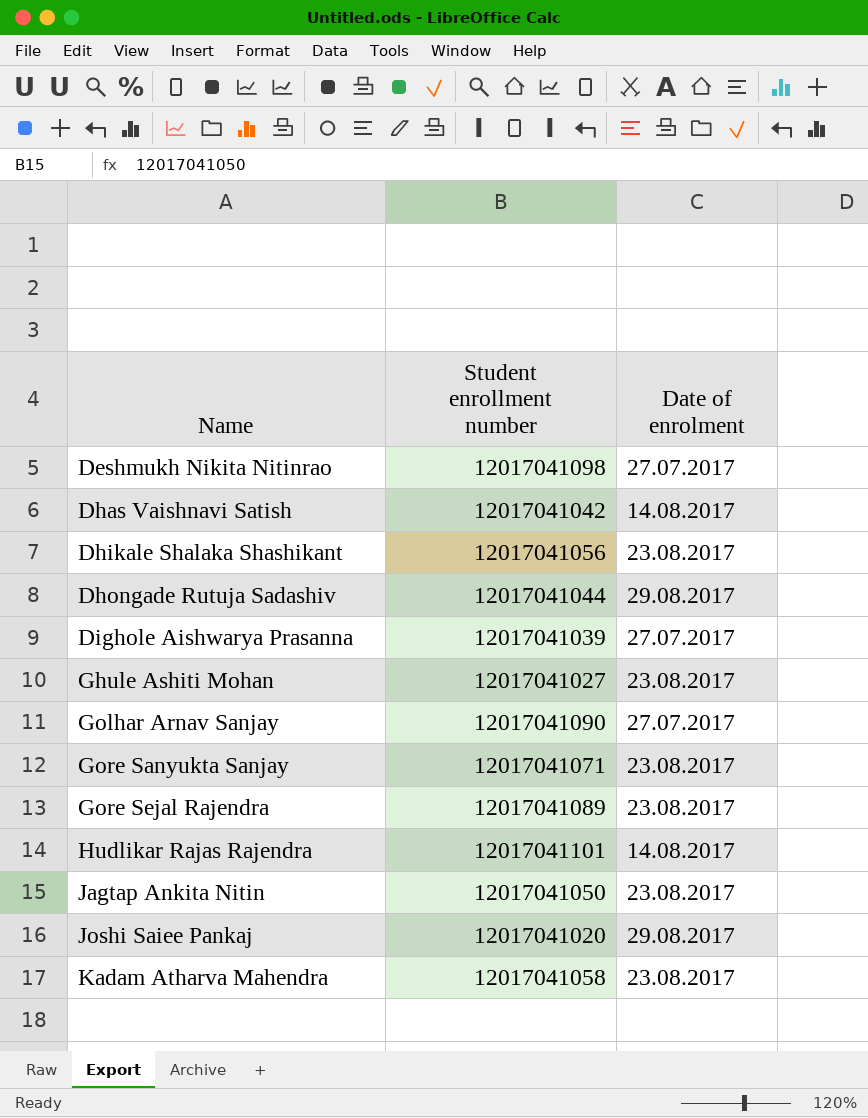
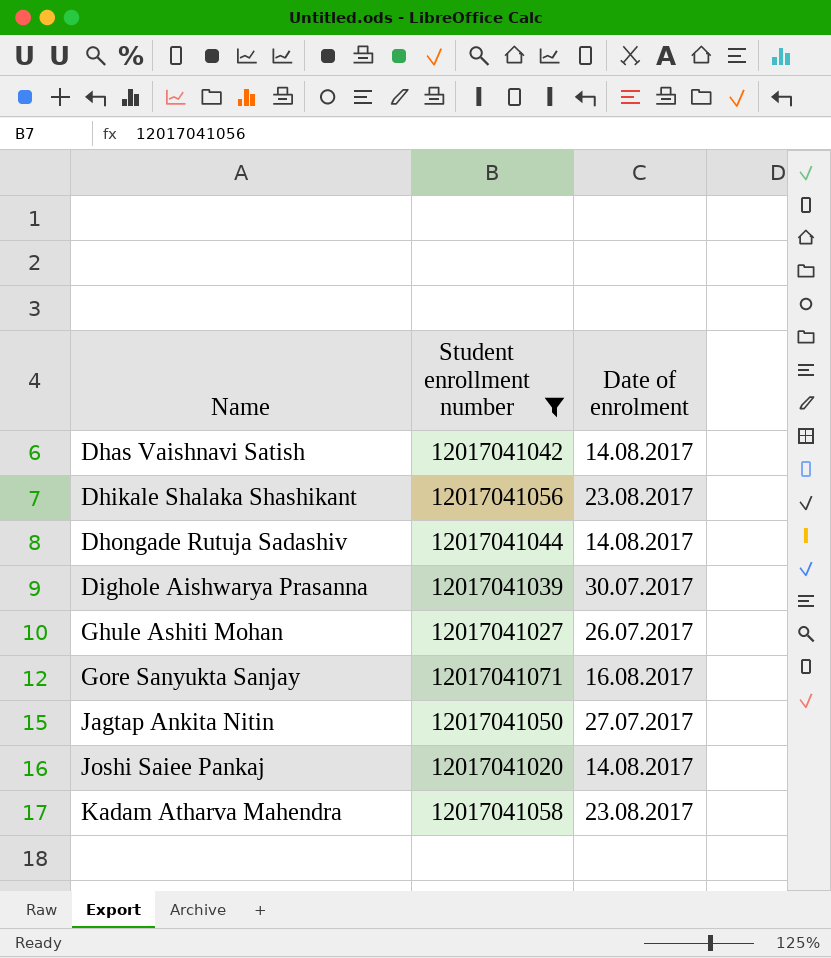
filter: none -> Student enrollment number <= 12017041071
Dhongade Rutuja Sadashiv | Date of enrolment: 29.08.2017 -> 14.08.2017
Dighole Aishwarya Prasanna | Date of enrolment: 27.07.2017 -> 30.07.2017
Ghule Ashiti Mohan | Date of enrolment: 23.08.2017 -> 26.07.2017
Gore Sanyukta Sanjay | Date of enrolment: 23.08.2017 -> 16.08.2017
Jagtap Ankita Nitin | Date of enrolment: 23.08.2017 -> 27.07.2017
Joshi Saiee Pankaj | Date of enrolment: 29.08.2017 -> 14.08.2017

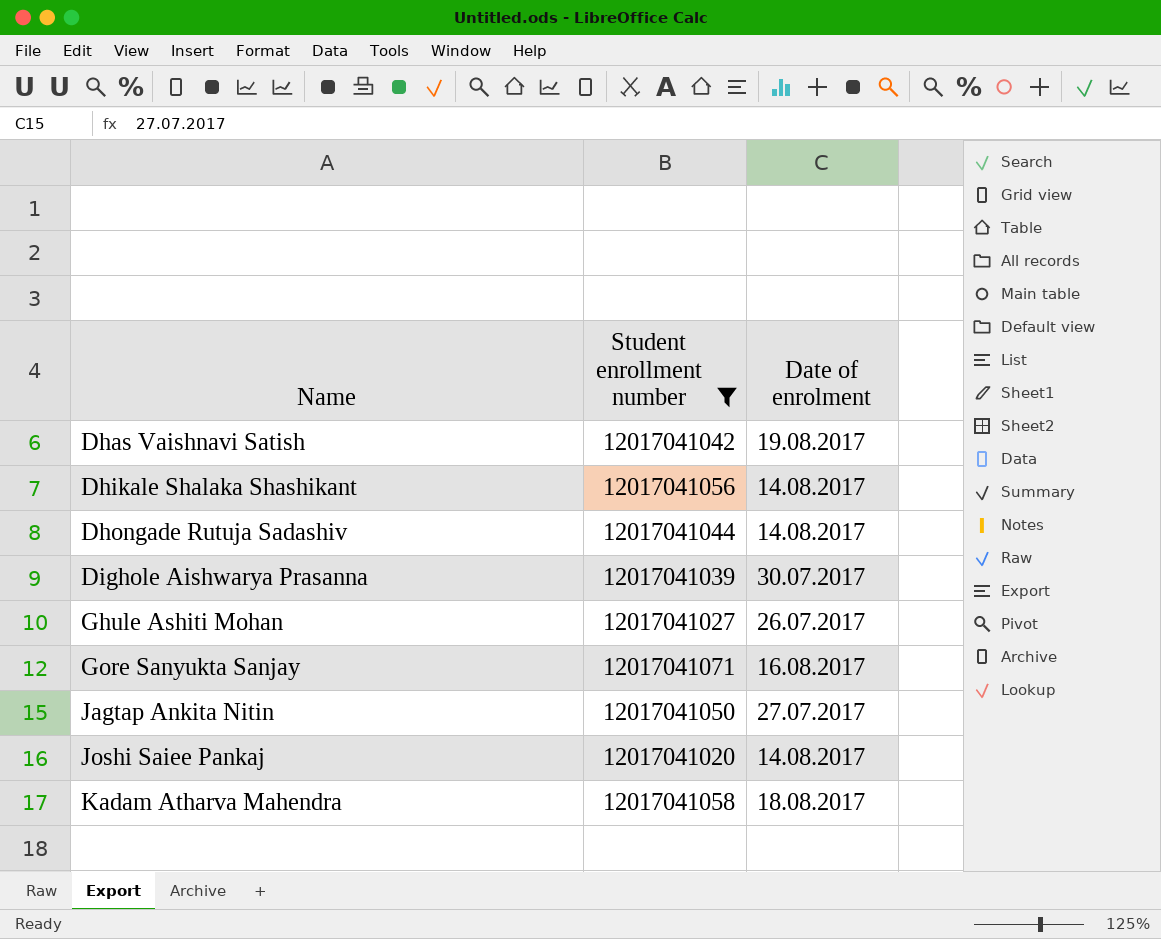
Dhas Vaishnavi Satish | Date of enrolment: 14.08.2017 -> 19.08.2017
Dhikale Shalaka Shashikant | Date of enrolment: 23.08.2017 -> 14.08.2017
Kadam Atharva Mahendra | Date of enrolment: 23.08.2017 -> 18.08.2017

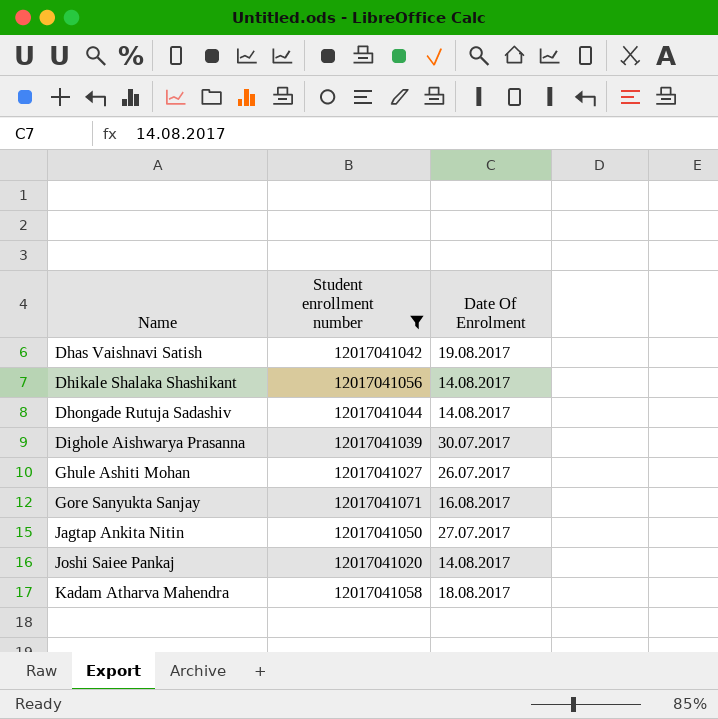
column name: Date of enrolment -> Date Of Enrolment

